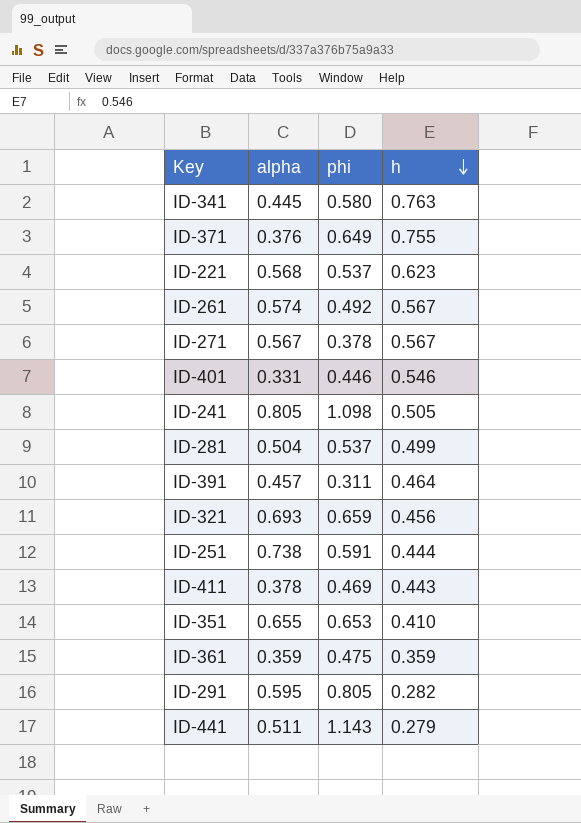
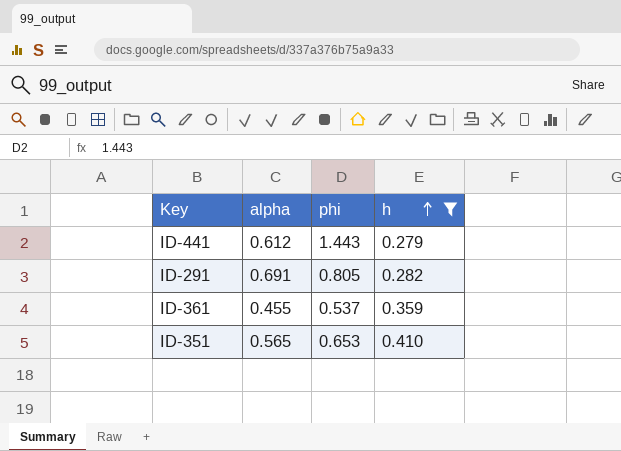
filter: none -> h <= 0.410
row order: h descending -> h ascending
ID-441 | alpha: 0.511 -> 0.612
ID-441 | phi: 1.143 -> 1.443
ID-291 | alpha: 0.595 -> 0.691
ID-361 | alpha: 0.359 -> 0.455
ID-361 | phi: 0.475 -> 0.537
ID-351 | alpha: 0.655 -> 0.565

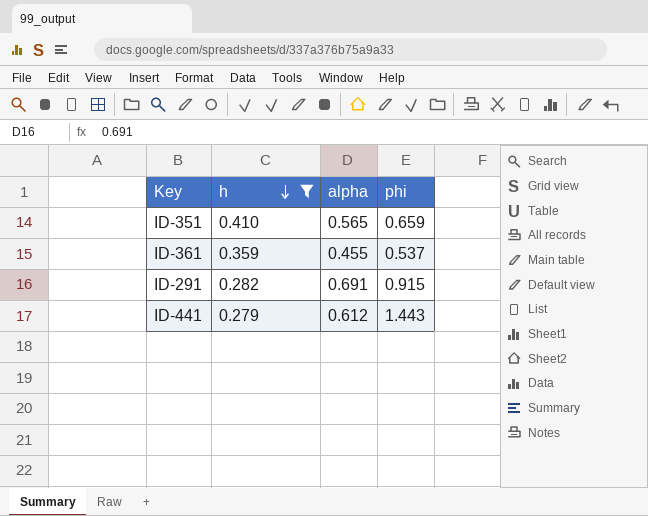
row order: h ascending -> h descending
column h | position: 4 -> 2
ID-351 | phi: 0.653 -> 0.659
ID-291 | phi: 0.805 -> 0.915

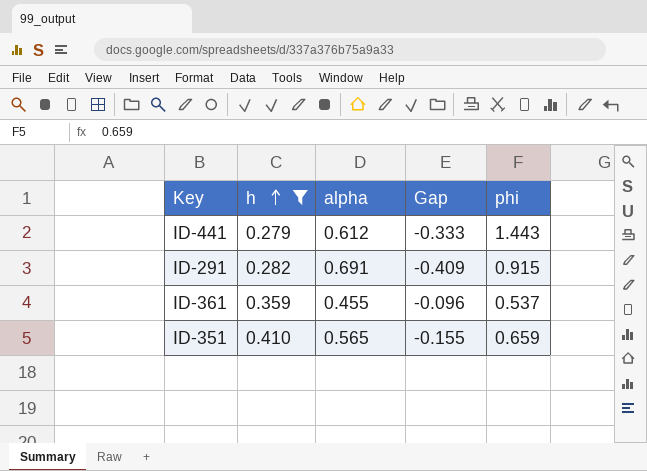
row order: h descending -> h ascending
column Gap | formula: none -> [h] - [alpha]

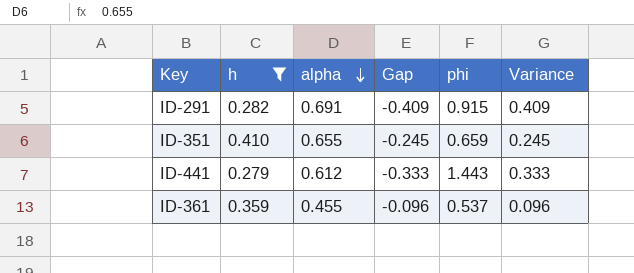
row order: h ascending -> alpha descending
column Variance | formula: none -> [alpha] - [h]
ID-351 | alpha: 0.565 -> 0.655
ID-351 | Gap: -0.155 -> -0.245

